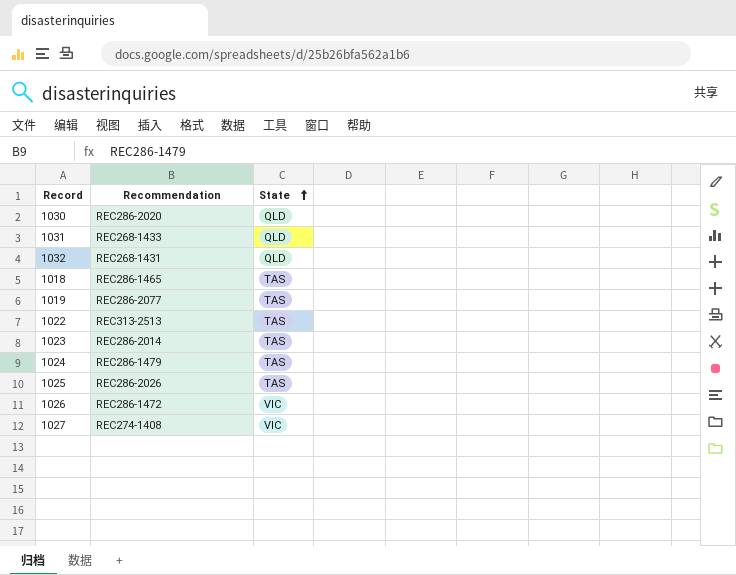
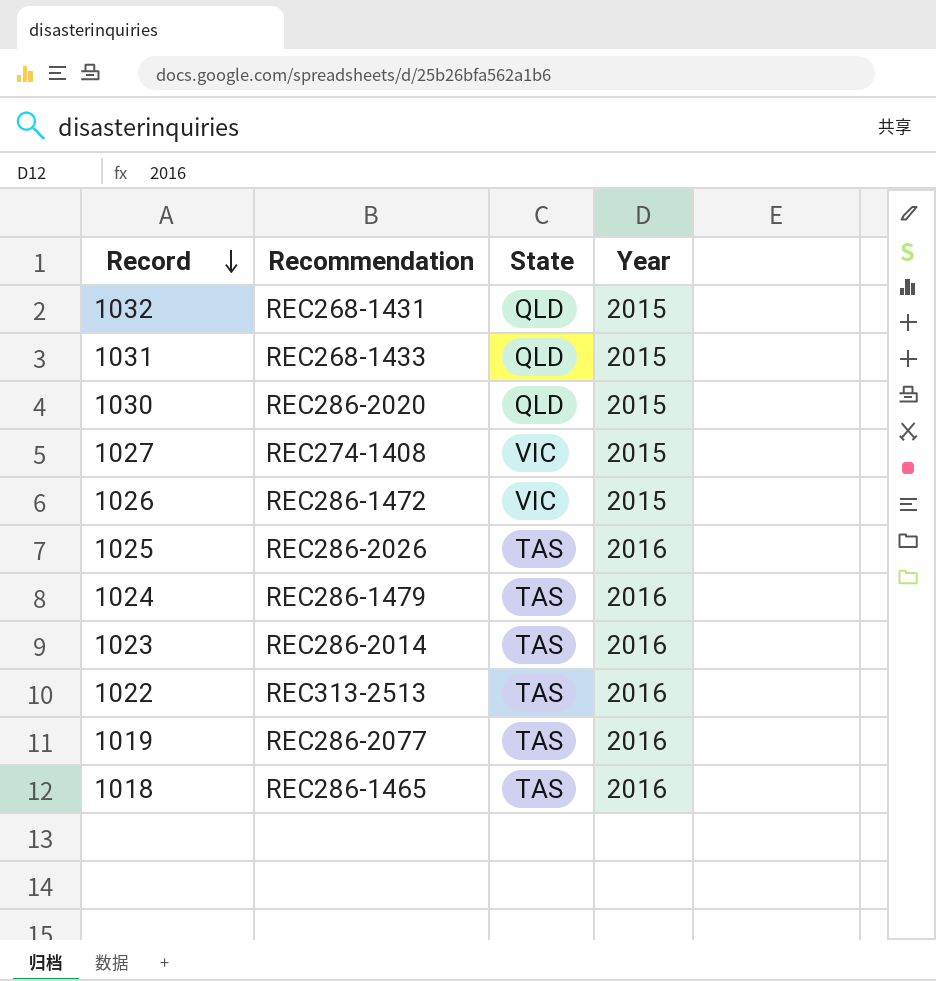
row order: State ascending -> Record descending
column Year | position: none -> 4

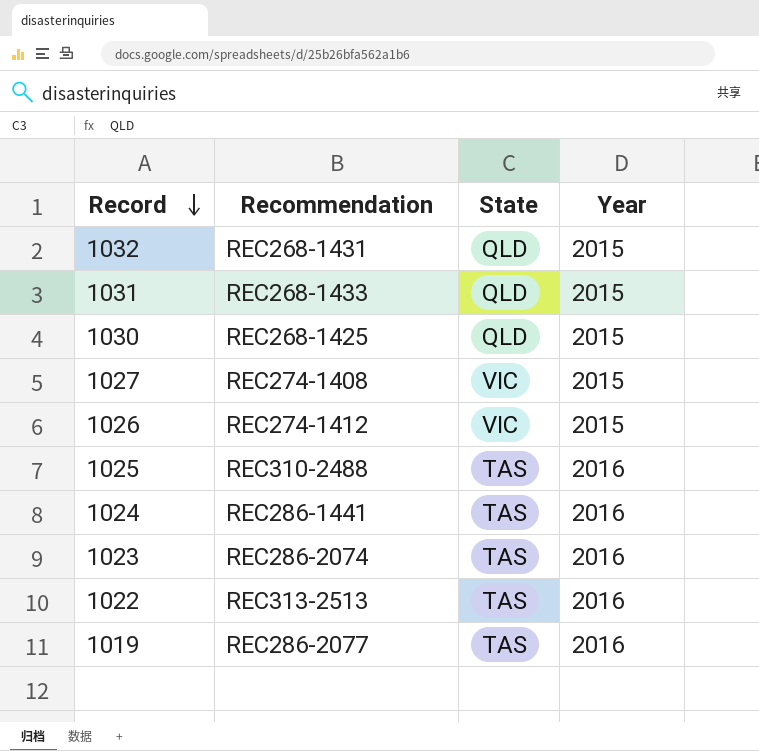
row 1018: REC286-1465 | TAS | 2016 -> none
1030 | Recommendation: REC286-2020 -> REC268-1425
1026 | Recommendation: REC286-1472 -> REC274-1412
1025 | Recommendation: REC286-2026 -> REC310-2488
1024 | Recommendation: REC286-1479 -> REC286-1441
1023 | Recommendation: REC286-2014 -> REC286-2074

